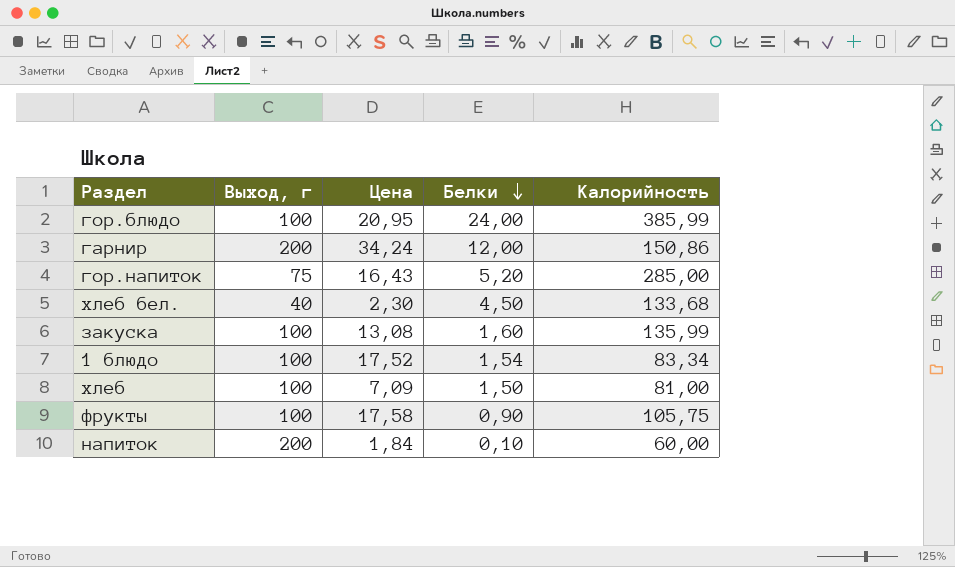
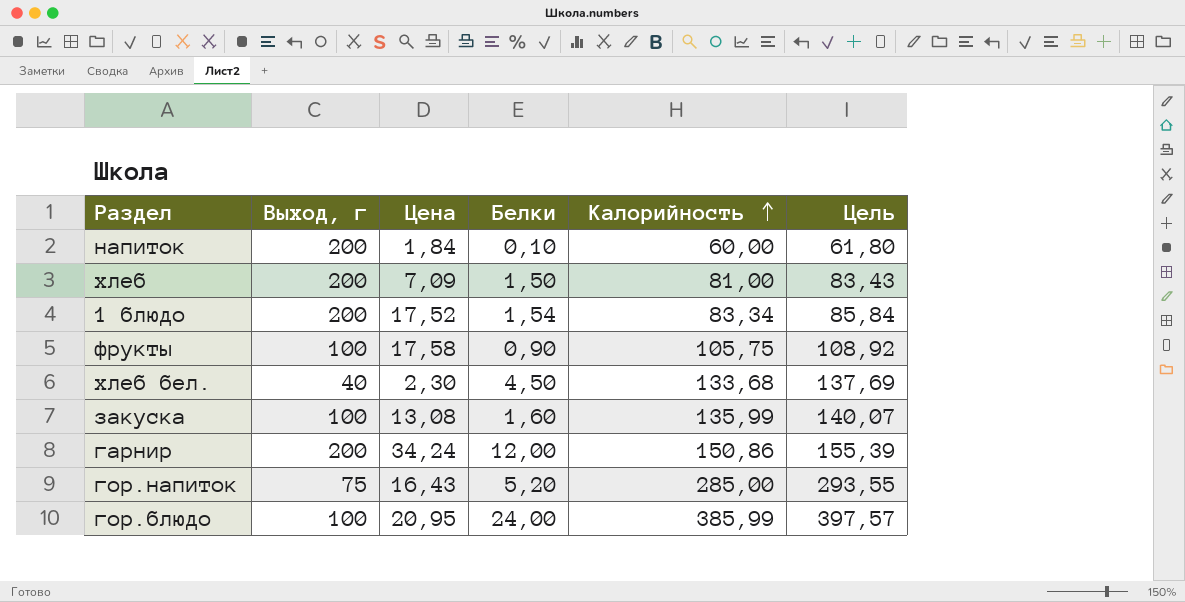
row order: Белки descending -> Калорийность ascending
column Цель | formula: none -> [Калорийность] * 1,03
хлеб | Выход, г: 100 -> 200
1 блюдо | Выход, г: 100 -> 200

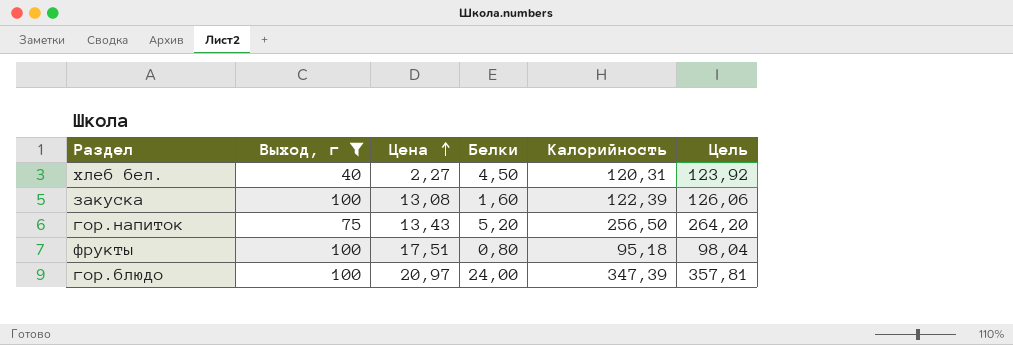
filter: none -> Выход, г != 200
row order: Калорийность ascending -> Цена ascending
хлеб бел. | Цена: 2,30 -> 2,27
хлеб бел. | Калорийность: 133,68 -> 120,31
хлеб бел. | Цель: 137,69 -> 123,92
закуска | Калорийность: 135,99 -> 122,39
закуска | Цель: 140,07 -> 126,06
гор.напиток | Цена: 16,43 -> 13,43
гор.напиток | Калорийность: 285,00 -> 256,50
гор.напиток | Цель: 293,55 -> 264,20
фрукты | Цена: 17,58 -> 17,51
фрукты | Белки: 0,90 -> 0,80
фрукты | Калорийность: 105,75 -> 95,18
фрукты | Цель: 108,92 -> 98,04
гор.блюдо | Цена: 20,95 -> 20,97
гор.блюдо | Калорийность: 385,99 -> 347,39
гор.блюдо | Цель: 397,57 -> 357,81

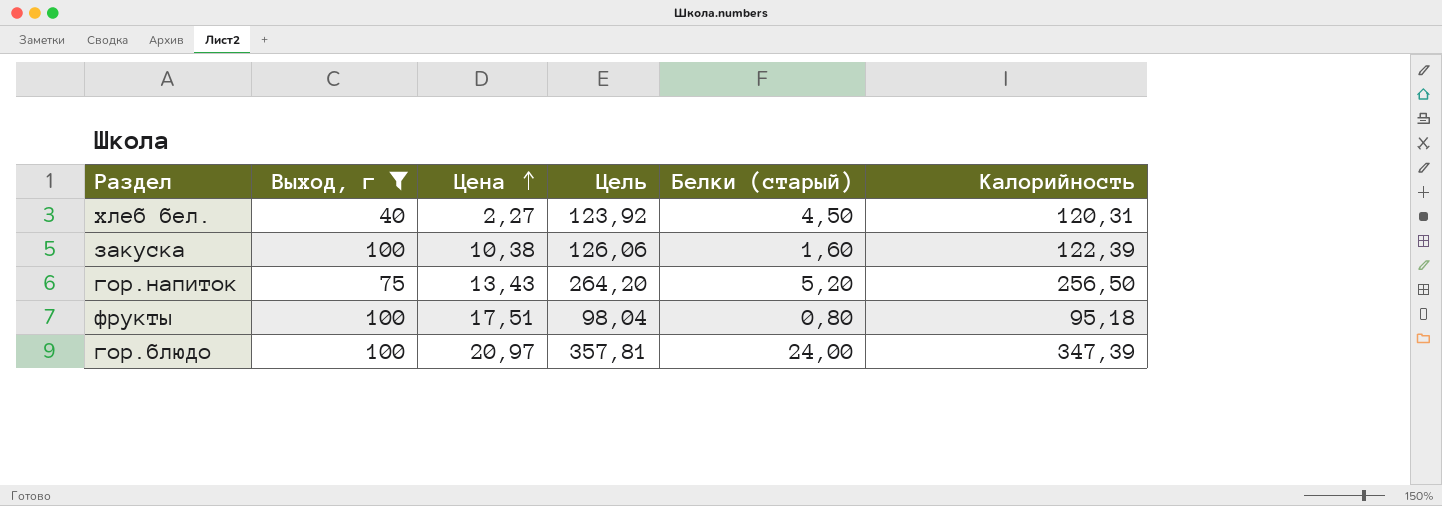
column Цель | position: 6 -> 4
column name: Белки -> Белки (старый)
закуска | Цена: 13,08 -> 10,38

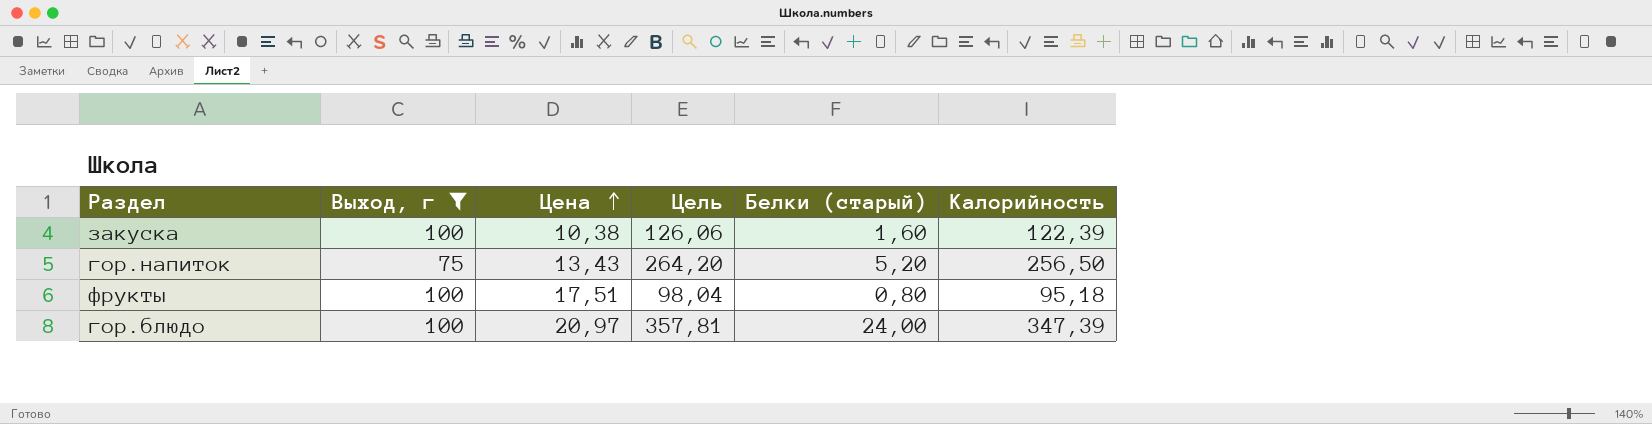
row хлеб бел.: 40 | 2,27 | 123,92 | 4,50 | 120,31 -> none

